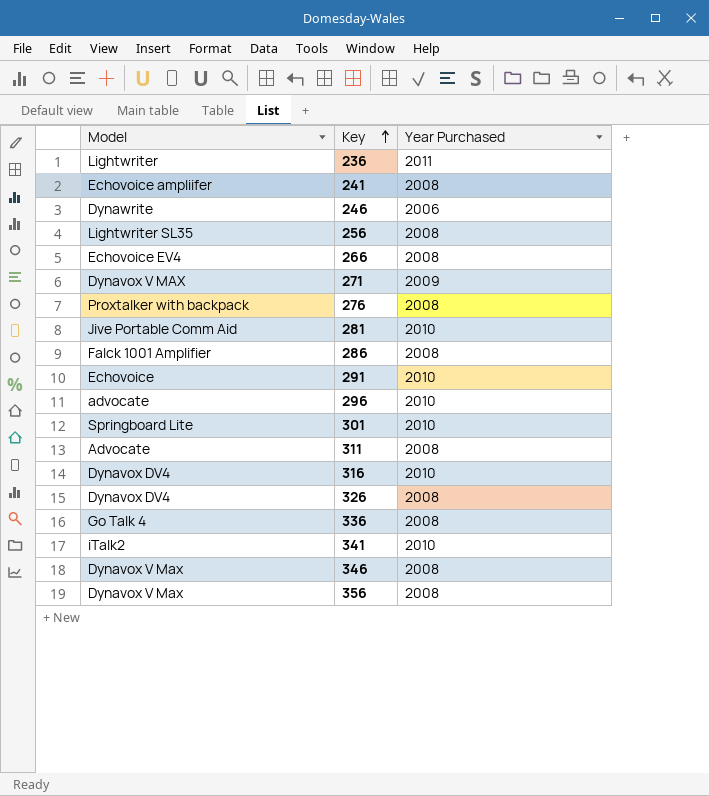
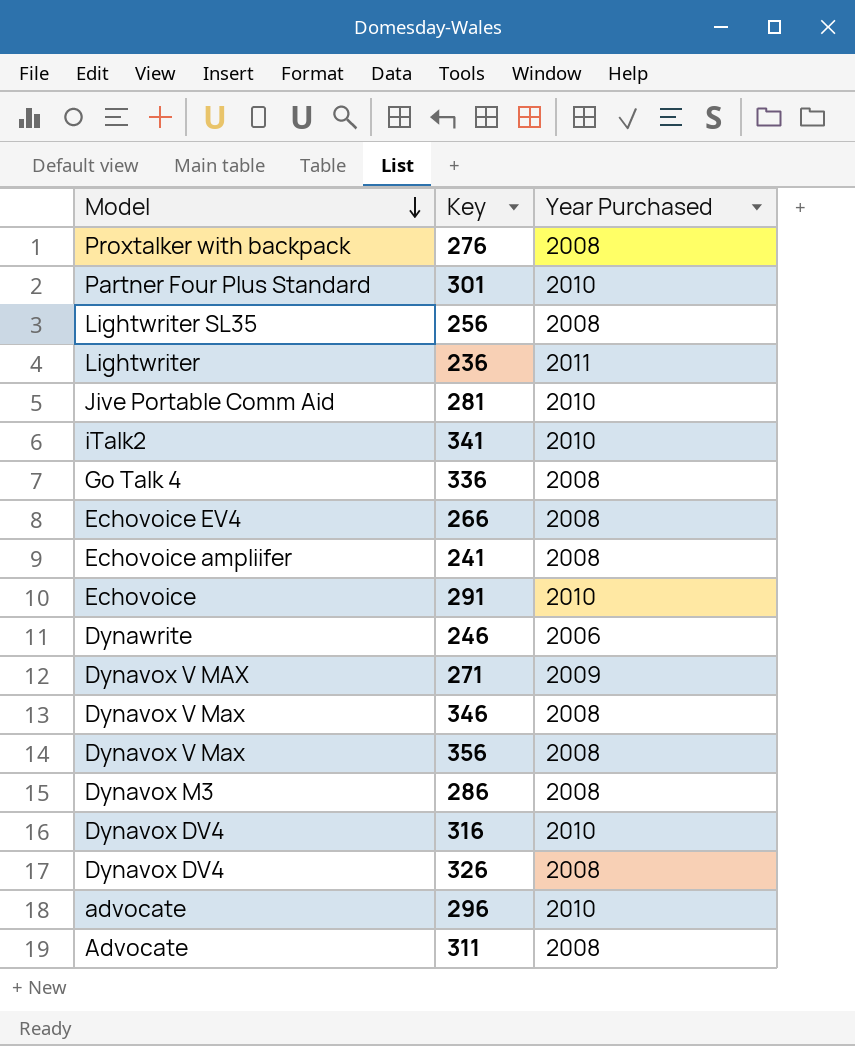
row order: Key ascending -> Model descending
301 | Model: Springboard Lite -> Partner Four Plus Standard
286 | Model: Falck 1001 Amplifier -> Dynavox M3

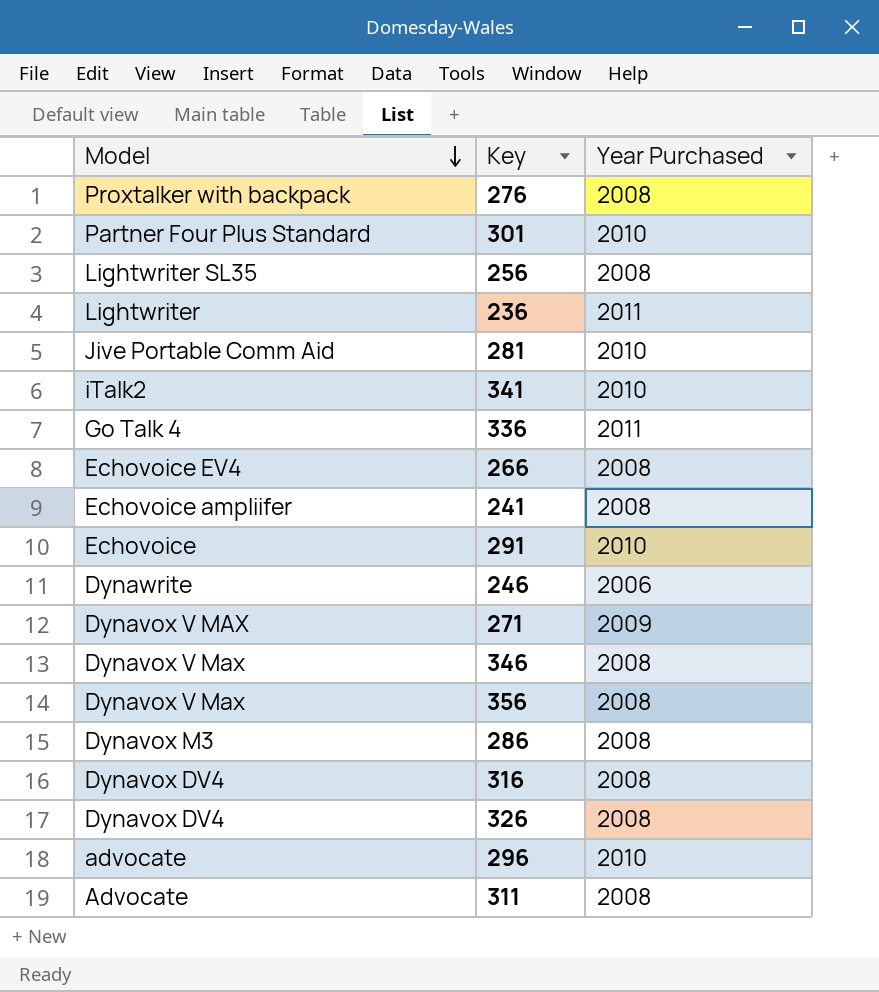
336 | Year Purchased: 2008 -> 2011
316 | Year Purchased: 2010 -> 2008

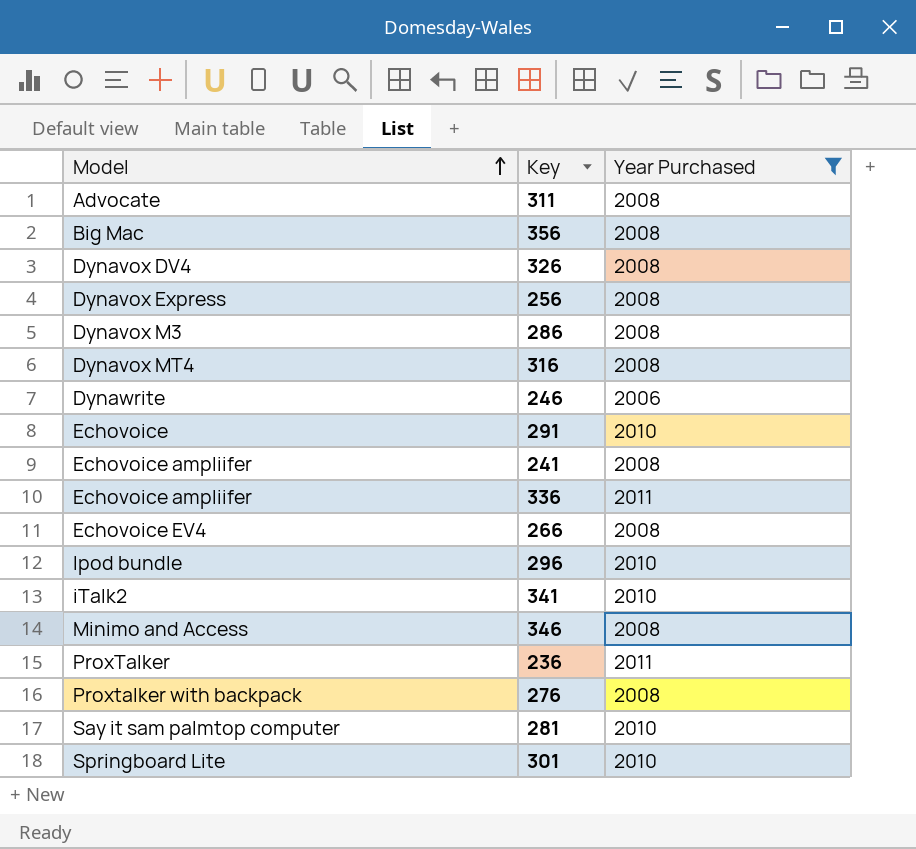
filter: none -> Year Purchased != 2009
row order: Model descending -> Model ascending
356 | Model: Dynavox V Max -> Big Mac
256 | Model: Lightwriter SL35 -> Dynavox Express
316 | Model: Dynavox DV4 -> Dynavox MT4
336 | Model: Go Talk 4 -> Echovoice ampliifer
296 | Model: advocate -> Ipod bundle
346 | Model: Dynavox V Max -> Minimo and Access
236 | Model: Lightwriter -> ProxTalker
281 | Model: Jive Portable Comm Aid -> Say it sam palmtop computer
301 | Model: Partner Four Plus Standard -> Springboard Lite

